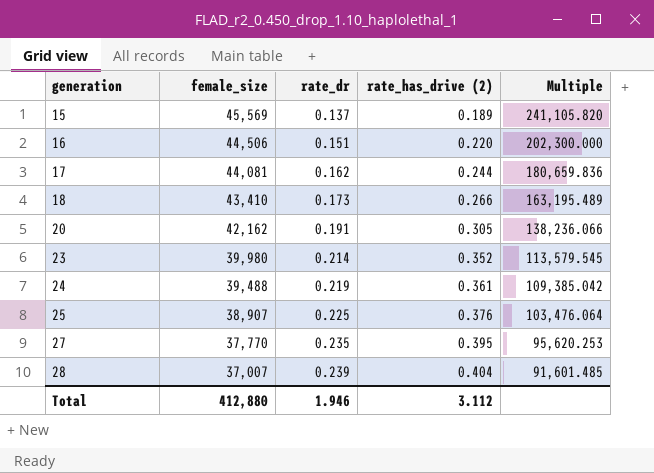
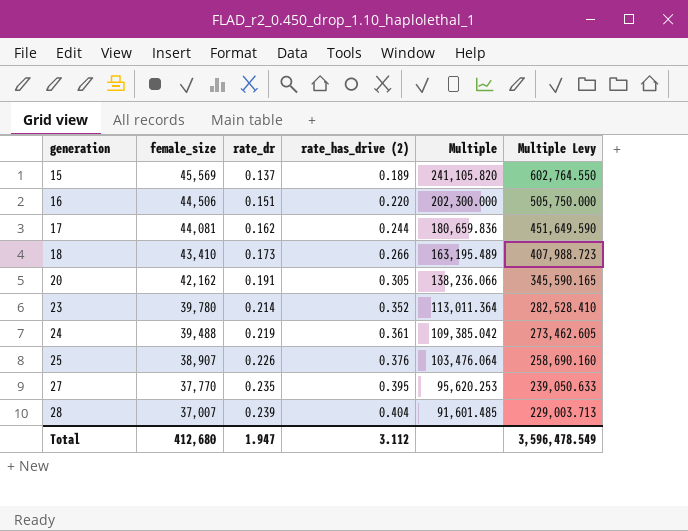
column Multiple Levy | formula: none -> [Multiple] * 2.5
23 | female_size: 39,980 -> 39,780
23 | Multiple: 113,579.545 -> 113,011.364
25 | rate_dr: 0.225 -> 0.226
Total | female_size: 412,880 -> 412,680
Total | rate_dr: 1.946 -> 1.947

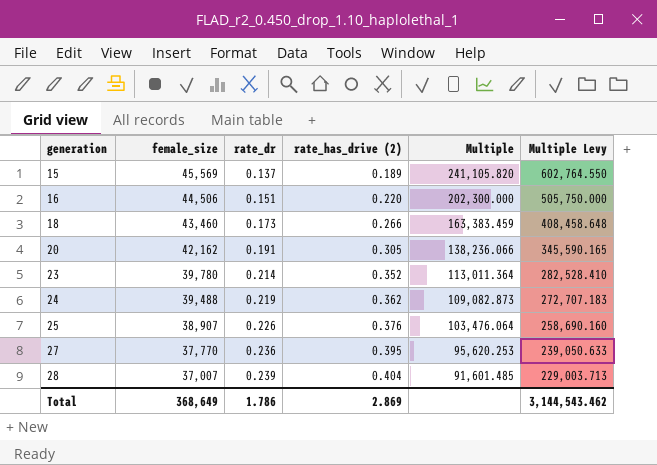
row 17: 44,081 | 0.162 | 0.244 | 180,659.836 | 451,649.590 -> none
18 | female_size: 43,410 -> 43,460
18 | Multiple: 163,195.489 -> 163,383.459
18 | Multiple Levy: 407,988.723 -> 408,458.648
24 | rate_has_drive (2): 0.361 -> 0.362
24 | Multiple: 109,385.042 -> 109,082.873
24 | Multiple Levy: 273,462.605 -> 272,707.183
27 | rate_dr: 0.235 -> 0.236
Total | female_size: 412,680 -> 368,649
Total | rate_dr: 1.947 -> 1.786
Total | rate_has_drive (2): 3.112 -> 2.869
Total | Multiple Levy: 3,596,478.549 -> 3,144,543.462

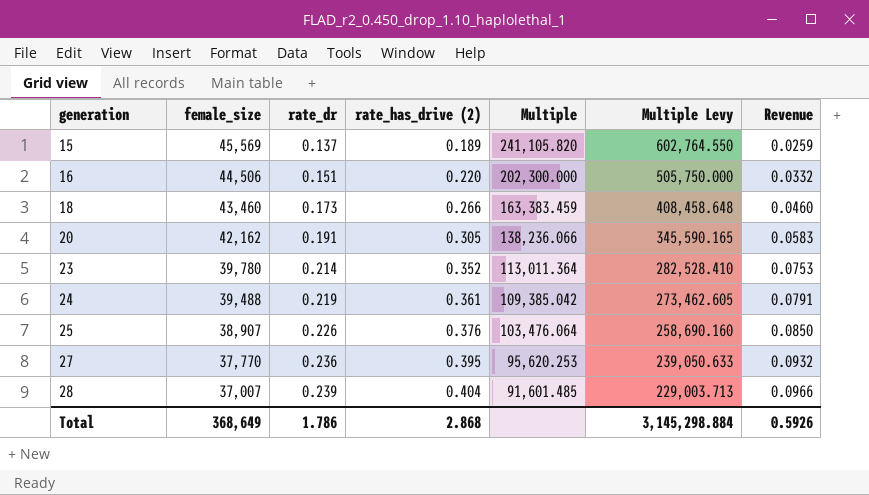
column Revenue | formula: none -> [rate_dr] * [rate_has_drive (2)]
24 | rate_has_drive (2): 0.362 -> 0.361
24 | Multiple: 109,082.873 -> 109,385.042
24 | Multiple Levy: 272,707.183 -> 273,462.605
Total | rate_has_drive (2): 2.869 -> 2.868
Total | Multiple Levy: 3,144,543.462 -> 3,145,298.884

